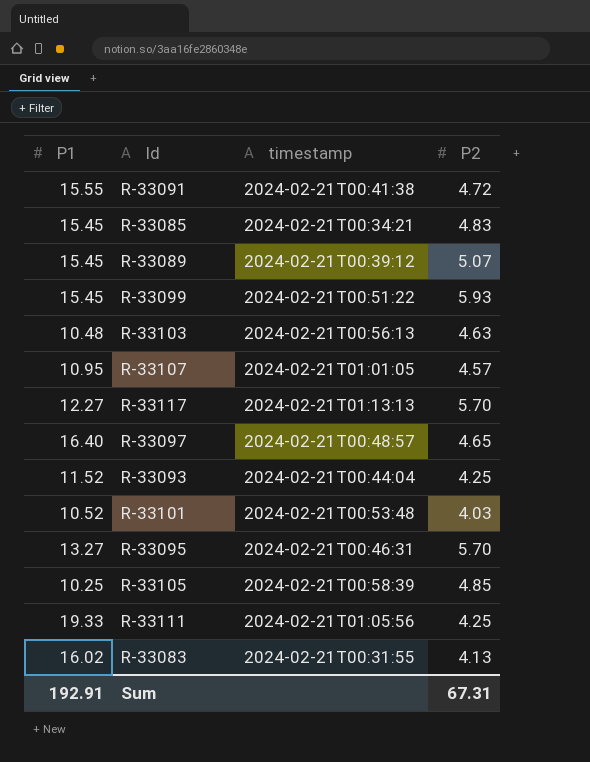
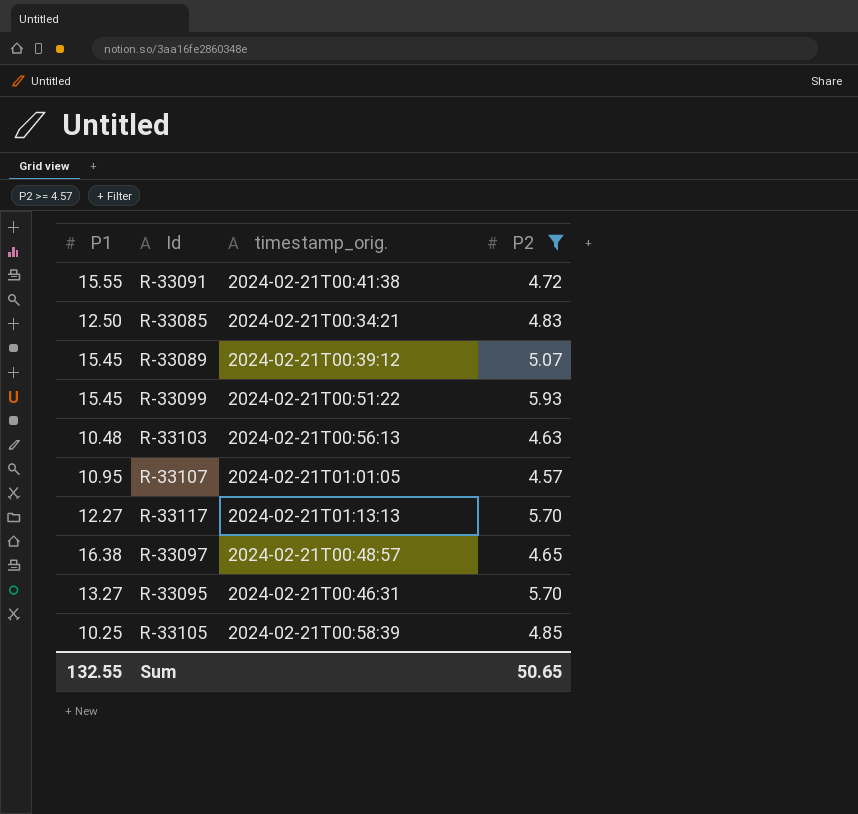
filter: none -> P2 >= 4.57
column name: timestamp -> timestamp_orig.
R-33085 | P1: 15.45 -> 12.50
R-33097 | P1: 16.40 -> 16.38
Sum | P1: 192.91 -> 132.55
Sum | P2: 67.31 -> 50.65

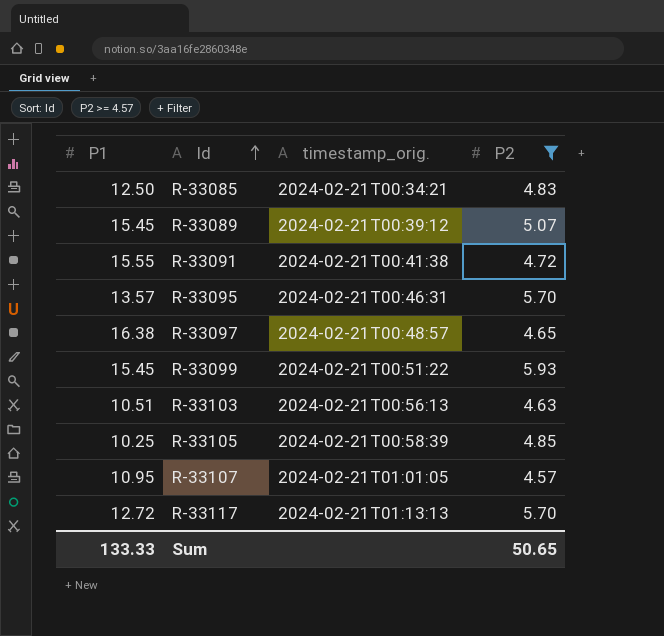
row order: none -> Id ascending
R-33095 | P1: 13.27 -> 13.57
R-33103 | P1: 10.48 -> 10.51
R-33117 | P1: 12.27 -> 12.72
Sum | P1: 132.55 -> 133.33

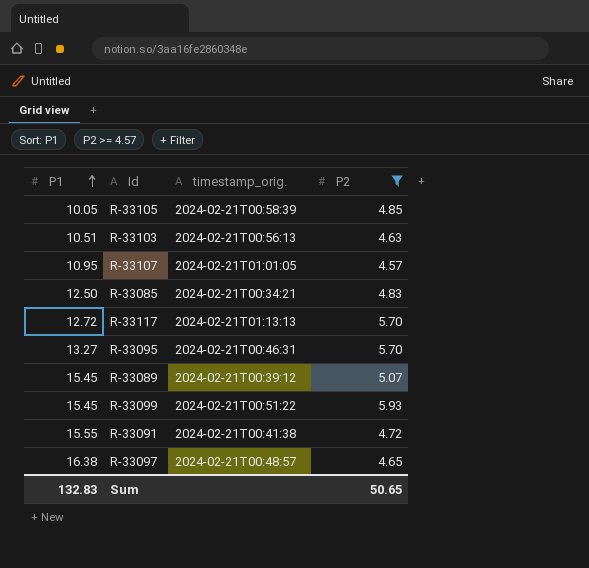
row order: Id ascending -> P1 ascending
R-33105 | P1: 10.25 -> 10.05
R-33095 | P1: 13.57 -> 13.27
Sum | P1: 133.33 -> 132.83

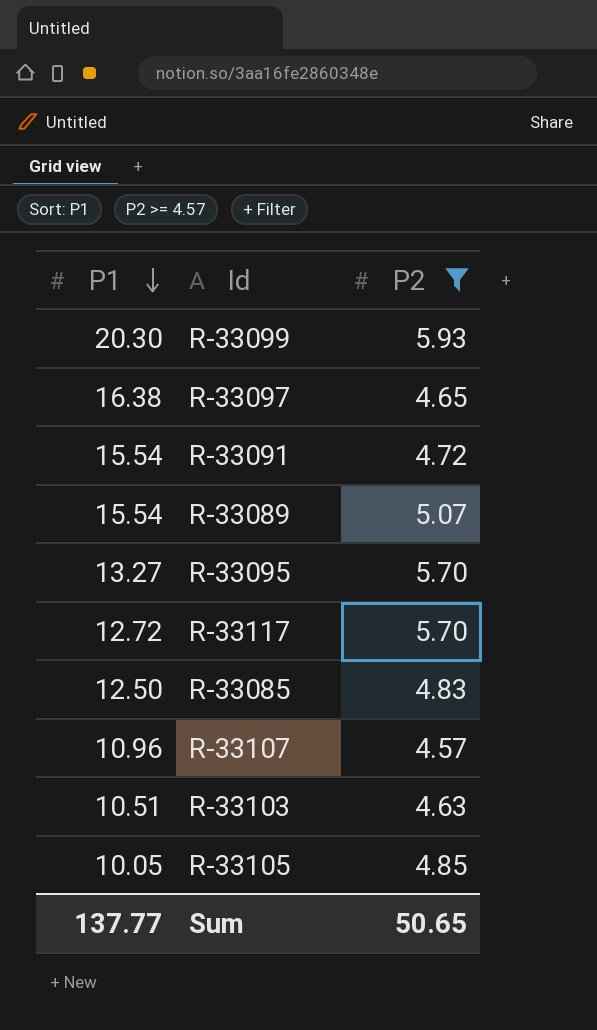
row order: P1 ascending -> P1 descending
column timestamp_orig. | position: 3 -> none
R-33099 | P1: 15.45 -> 20.30
R-33091 | P1: 15.55 -> 15.54
R-33089 | P1: 15.45 -> 15.54
R-33107 | P1: 10.95 -> 10.96
Sum | P1: 132.83 -> 137.77

